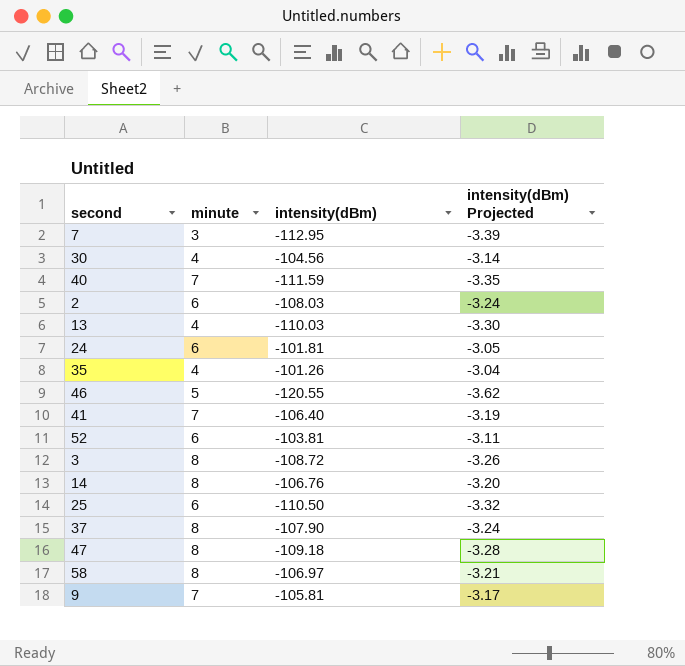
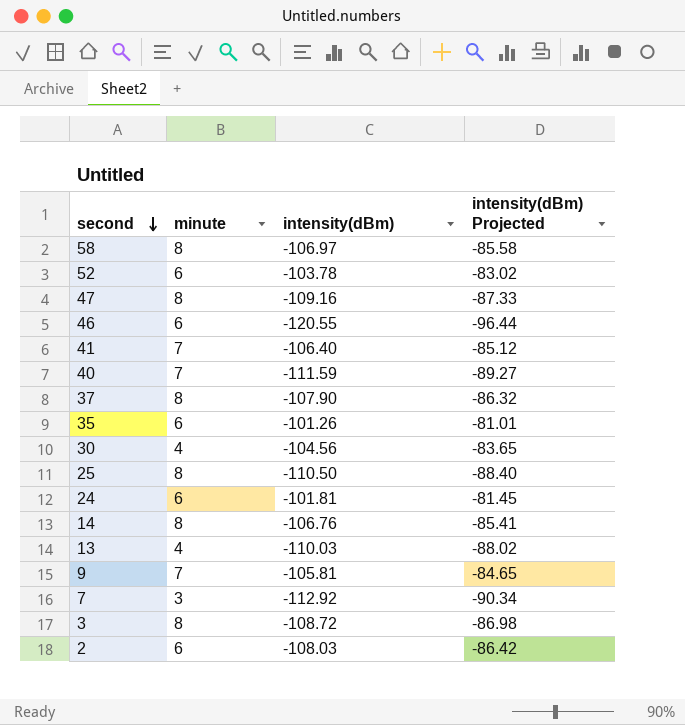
row order: none -> second descending
column intensity(dBm) Projected | formula: [intensity(dBm)] * 0.03 -> [intensity(dBm)] * 0.8
52 | intensity(dBm): -103.81 -> -103.78
47 | intensity(dBm): -109.18 -> -109.16
46 | minute: 5 -> 6
35 | minute: 4 -> 6
25 | minute: 6 -> 8
7 | intensity(dBm): -112.95 -> -112.92

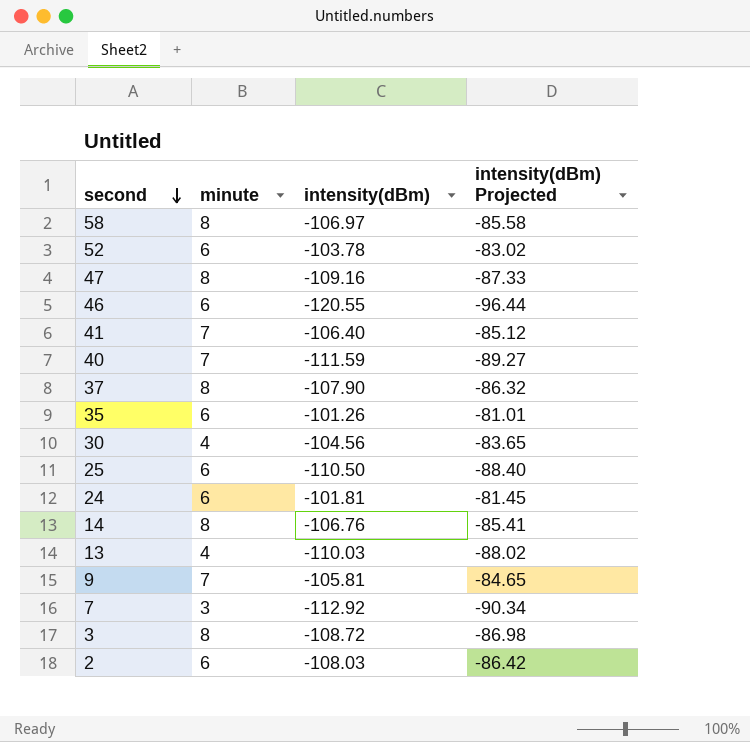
25 | minute: 8 -> 6

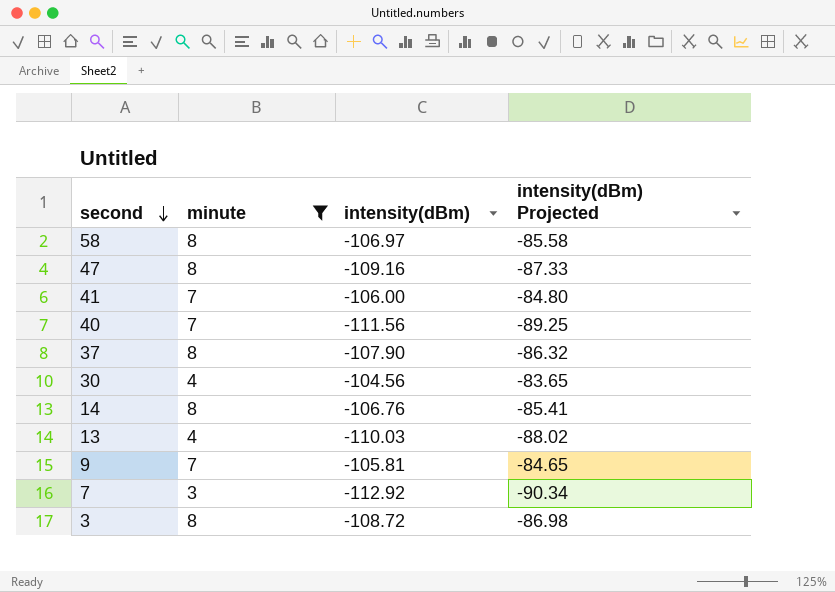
filter: none -> minute != 6
41 | intensity(dBm): -106.40 -> -106.00
41 | intensity(dBm) Projected: -85.12 -> -84.80
40 | intensity(dBm): -111.59 -> -111.56
40 | intensity(dBm) Projected: -89.27 -> -89.25

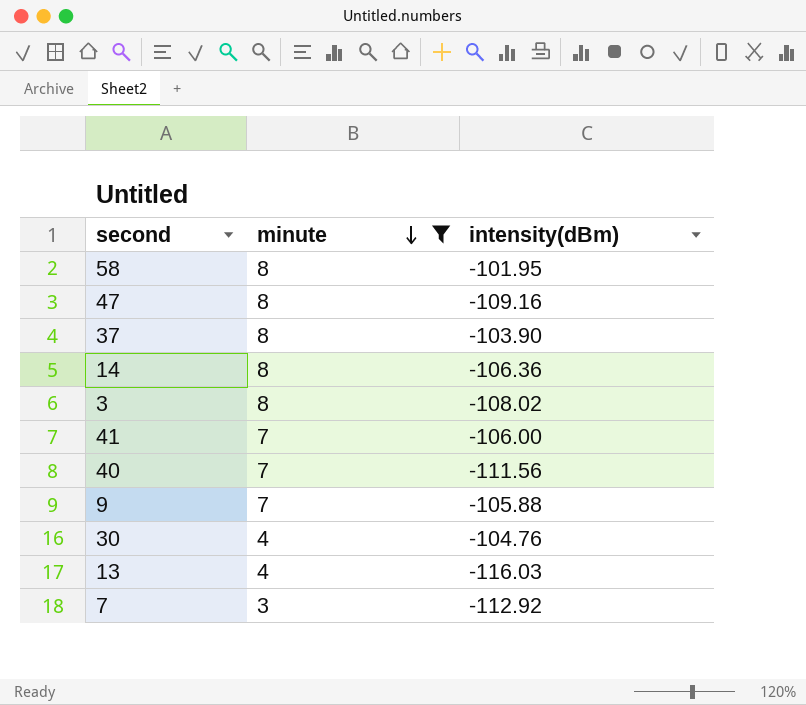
row order: second descending -> minute descending
column intensity(dBm) Projected | formula: [intensity(dBm)] * 0.8 -> none
58 | intensity(dBm): -106.97 -> -101.95
37 | intensity(dBm): -107.90 -> -103.90
14 | intensity(dBm): -106.76 -> -106.36
3 | intensity(dBm): -108.72 -> -108.02
9 | intensity(dBm): -105.81 -> -105.88
30 | intensity(dBm): -104.56 -> -104.76
13 | intensity(dBm): -110.03 -> -116.03

